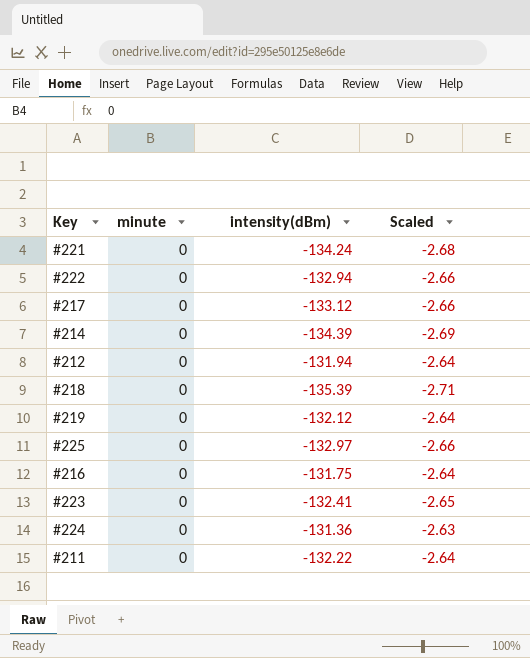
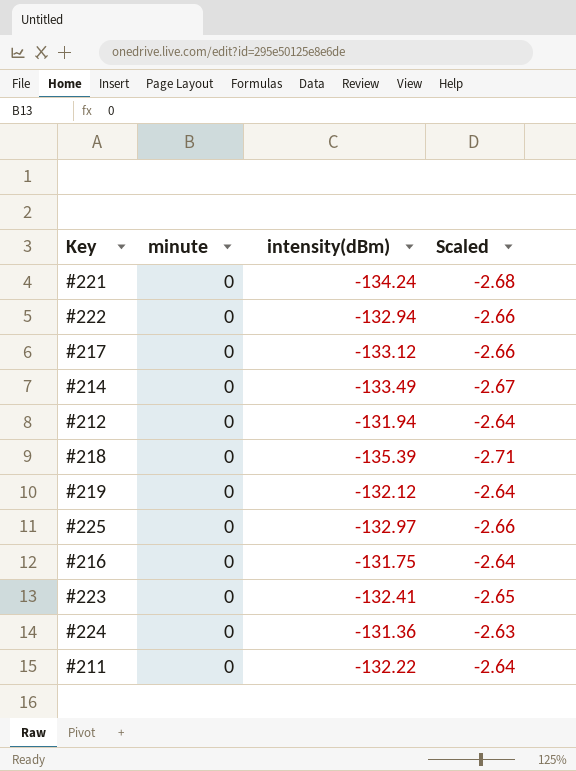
#214 | intensity(dBm): -134.39 -> -133.49
#214 | Scaled: -2.69 -> -2.67

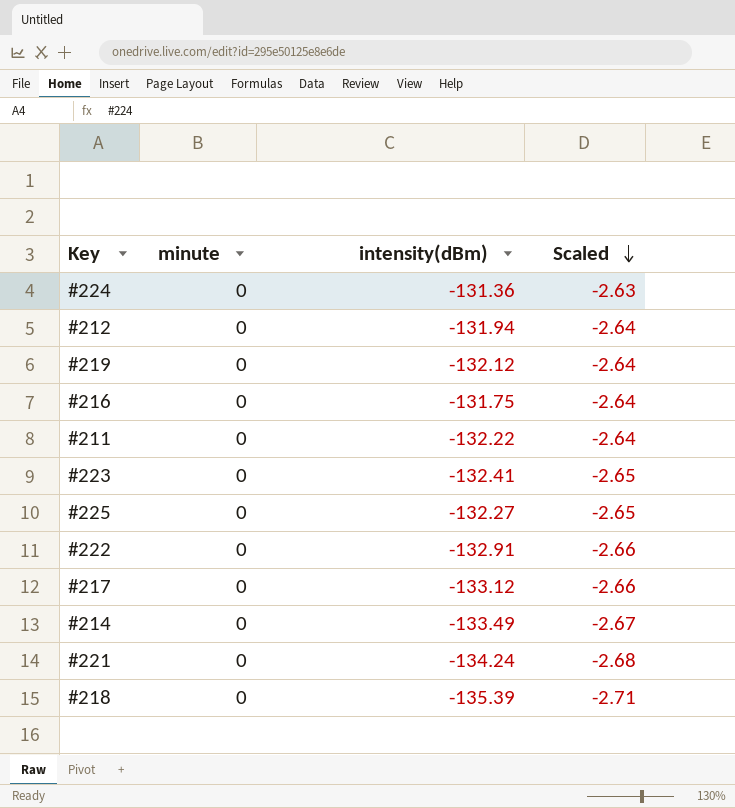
row order: none -> Scaled descending
#225 | intensity(dBm): -132.97 -> -132.27
#225 | Scaled: -2.66 -> -2.65
#222 | intensity(dBm): -132.94 -> -132.91

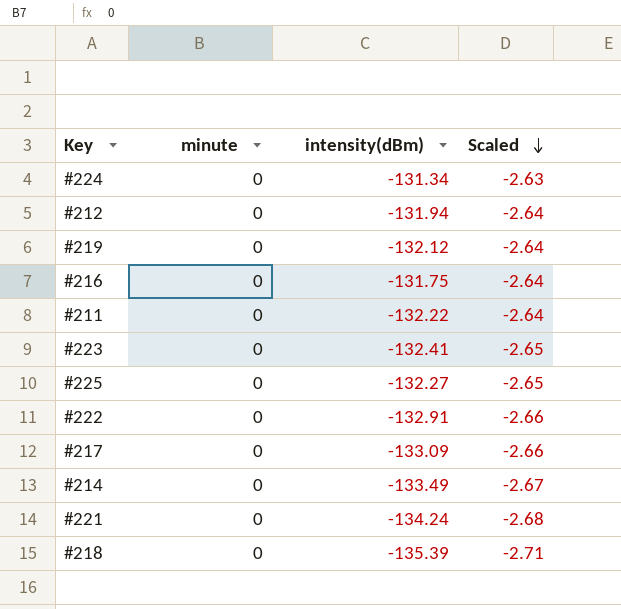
#224 | intensity(dBm): -131.36 -> -131.34
#217 | intensity(dBm): -133.12 -> -133.09

